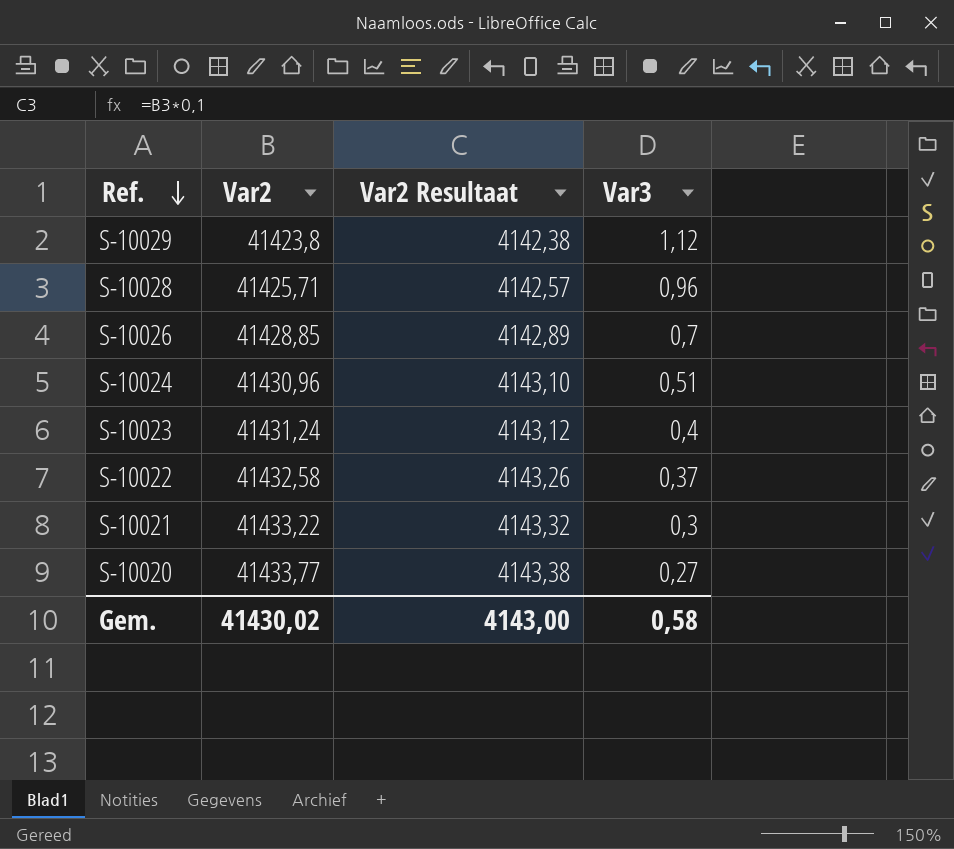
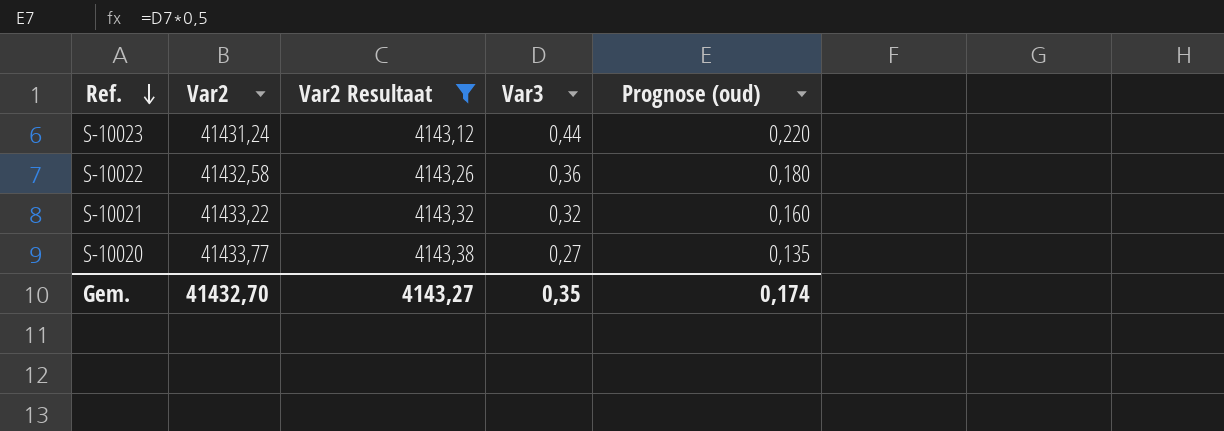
filter: none -> Var2 Resultaat >= 4143,12
column Prognose (oud) | formula: none -> [Var3] * 0,5
S-10023 | Var3: 0,4 -> 0,44
S-10022 | Var3: 0,37 -> 0,36
S-10021 | Var3: 0,3 -> 0,32
Gem. | Var2: 41430,02 -> 41432,70
Gem. | Var2 Resultaat: 4143,00 -> 4143,27
Gem. | Var3: 0,58 -> 0,35

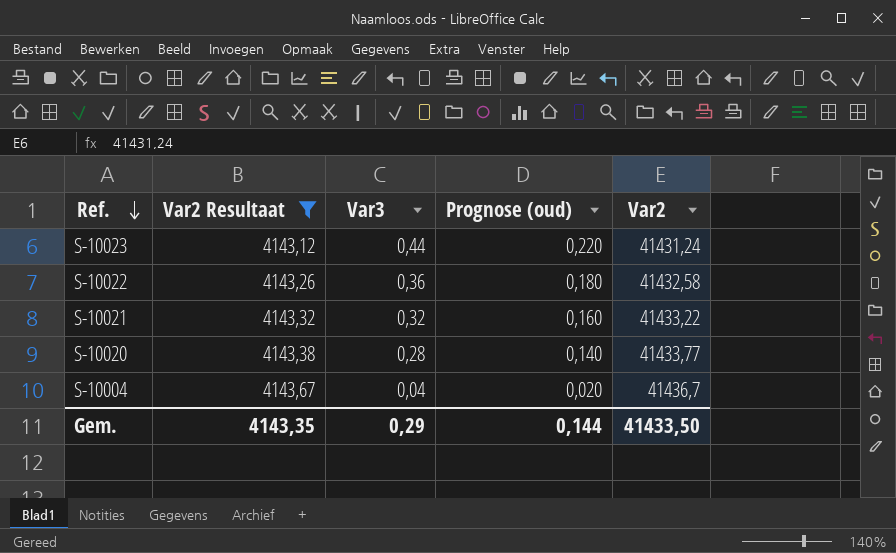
column Var2 | position: 2 -> 5
S-10020 | Var3: 0,27 -> 0,28
S-10020 | Prognose (oud): 0,135 -> 0,140
row S-10004: none -> 4143,67 | 0,04 | 0,020 | 41436,7
Gem. | Var2 Resultaat: 4143,27 -> 4143,35
Gem. | Var3: 0,35 -> 0,29
Gem. | Prognose (oud): 0,174 -> 0,144
Gem. | Var2: 41432,70 -> 41433,50

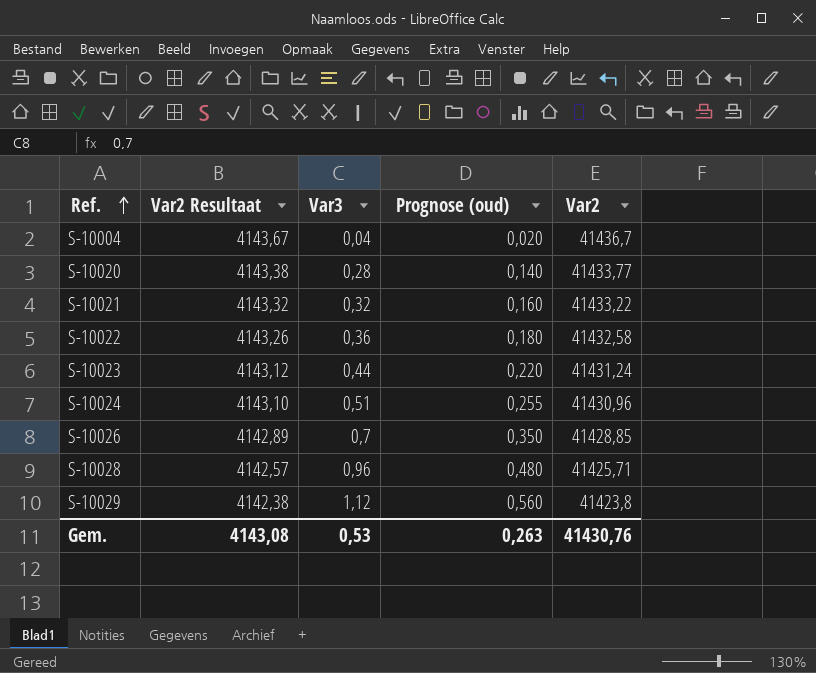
filter: Var2 Resultaat >= 4143,12 -> none
row order: Ref. descending -> Ref. ascending
Gem. | Var2 Resultaat: 4143,35 -> 4143,08
Gem. | Var3: 0,29 -> 0,53
Gem. | Prognose (oud): 0,144 -> 0,263
Gem. | Var2: 41433,50 -> 41430,76

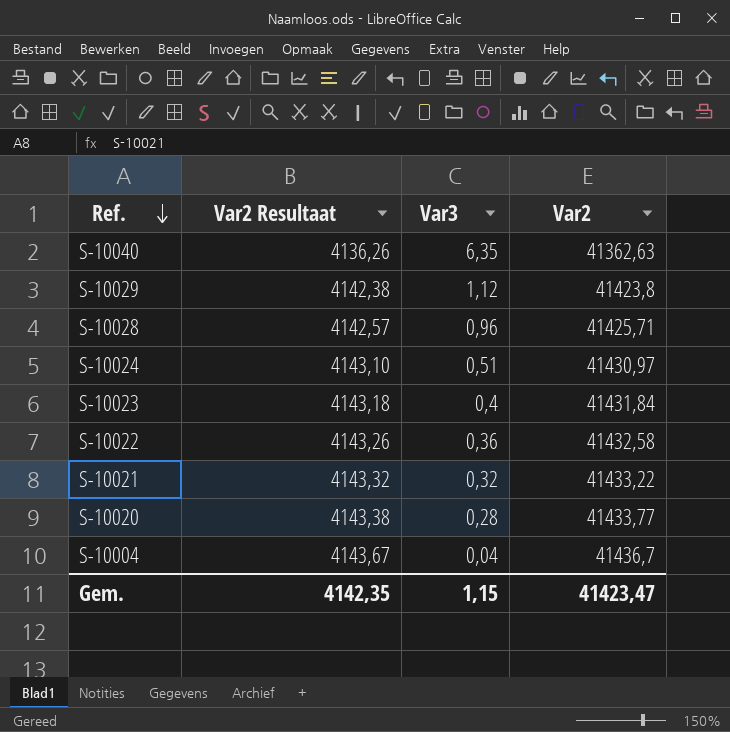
row order: Ref. ascending -> Ref. descending
column Prognose (oud) | formula: [Var3] * 0,5 -> none
row S-10026: 4142,89 | 0,7 | 0,350 | 41428,85 -> none
row S-10040: none -> 4136,26 | 6,35 | 41362,63
S-10024 | Var2: 41430,96 -> 41430,97
S-10023 | Var2 Resultaat: 4143,12 -> 4143,18
S-10023 | Var3: 0,44 -> 0,4
S-10023 | Var2: 41431,24 -> 41431,84
Gem. | Var2 Resultaat: 4143,08 -> 4142,35
Gem. | Var3: 0,53 -> 1,15
Gem. | Var2: 41430,76 -> 41423,47

